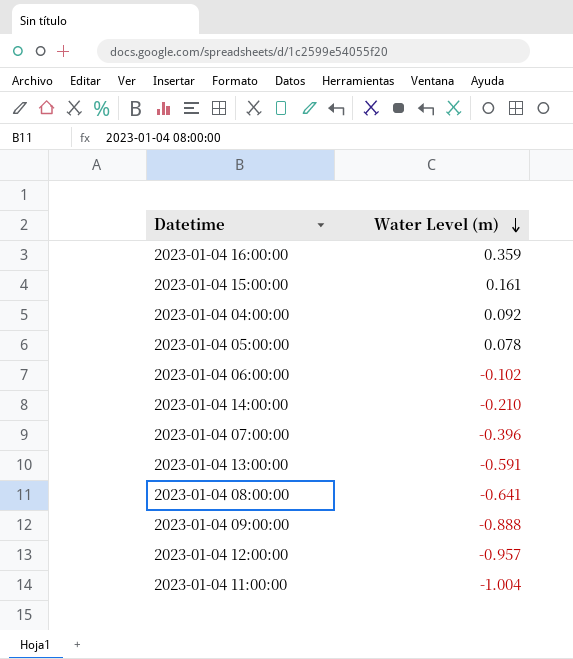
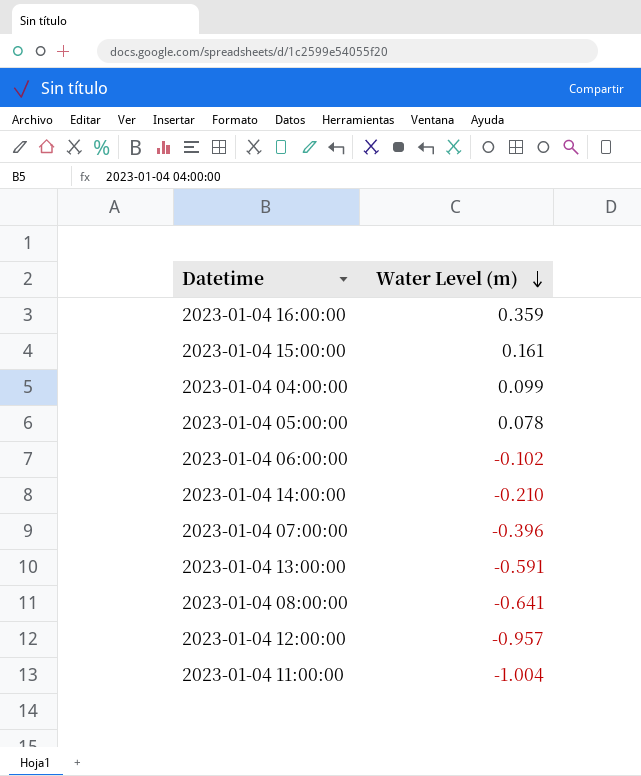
row 2023-01-04 09:00:00: -0.888 -> none
2023-01-04 04:00:00 | Water Level (m): 0.092 -> 0.099

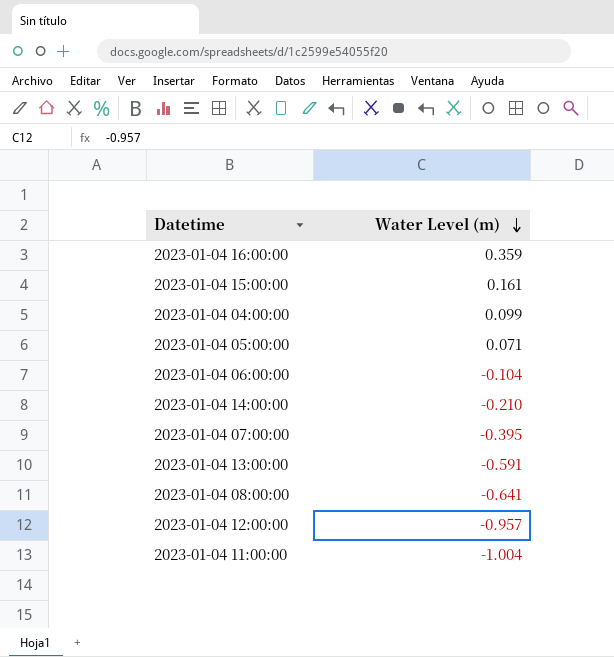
2023-01-04 05:00:00 | Water Level (m): 0.078 -> 0.071
2023-01-04 06:00:00 | Water Level (m): -0.102 -> -0.104
2023-01-04 07:00:00 | Water Level (m): -0.396 -> -0.395

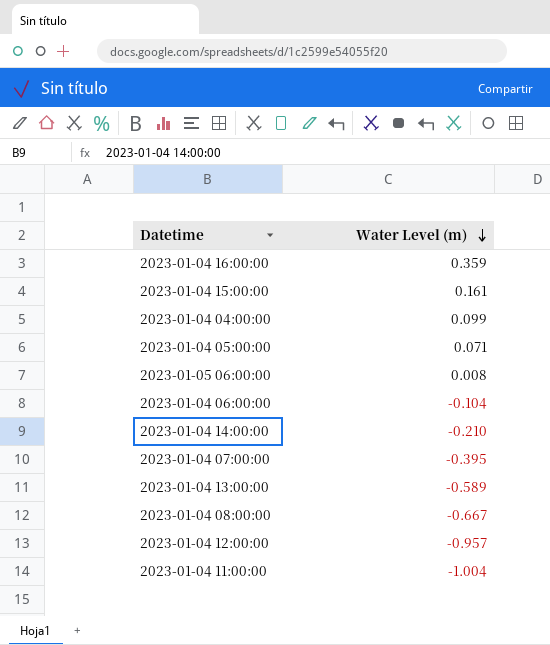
row 2023-01-05 06:00:00: none -> 0.008
2023-01-04 13:00:00 | Water Level (m): -0.591 -> -0.589
2023-01-04 08:00:00 | Water Level (m): -0.641 -> -0.667

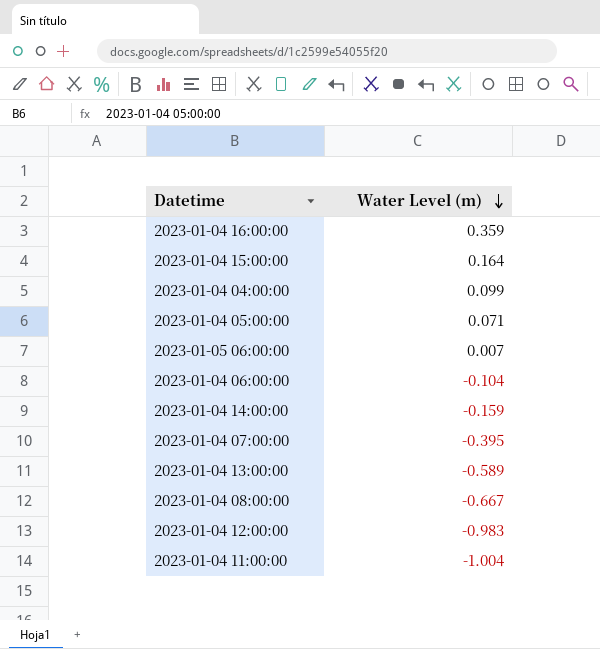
2023-01-04 15:00:00 | Water Level (m): 0.161 -> 0.164
2023-01-05 06:00:00 | Water Level (m): 0.008 -> 0.007
2023-01-04 14:00:00 | Water Level (m): -0.210 -> -0.159
2023-01-04 12:00:00 | Water Level (m): -0.957 -> -0.983

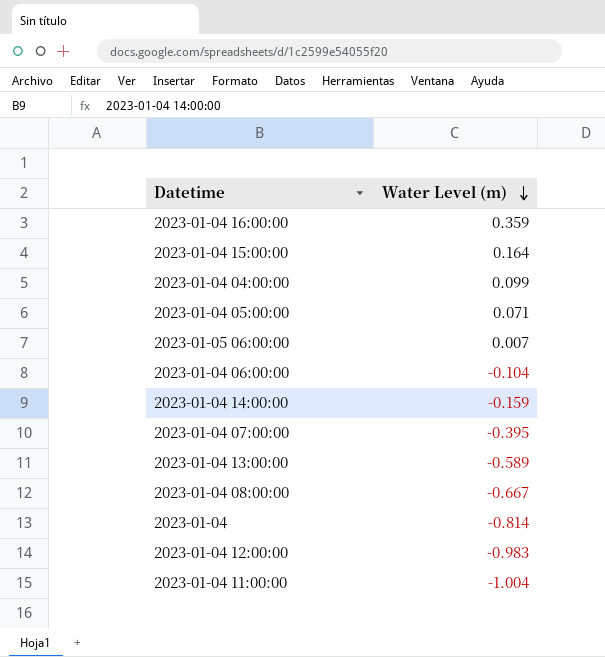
row 2023-01-04: none -> -0.814

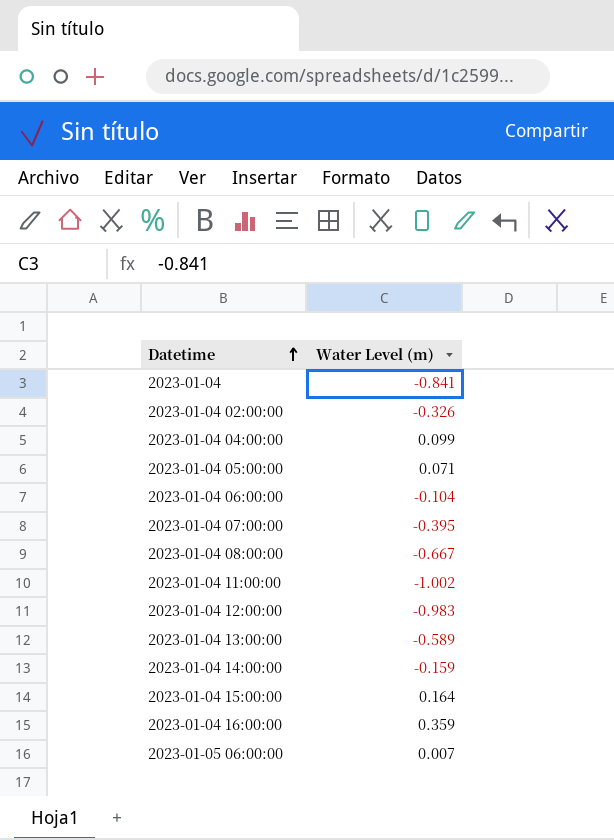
row order: Water Level (m) descending -> Datetime ascending
2023-01-04 | Water Level (m): -0.814 -> -0.841
row 2023-01-04 02:00:00: none -> -0.326
2023-01-04 11:00:00 | Water Level (m): -1.004 -> -1.002

